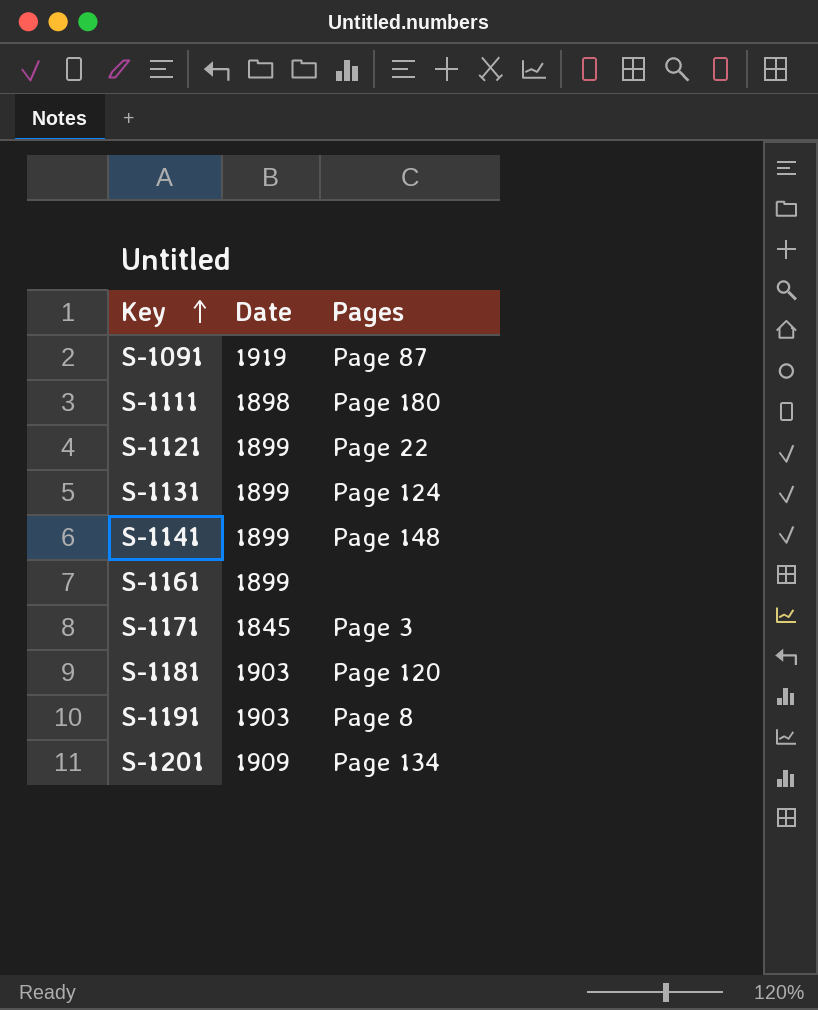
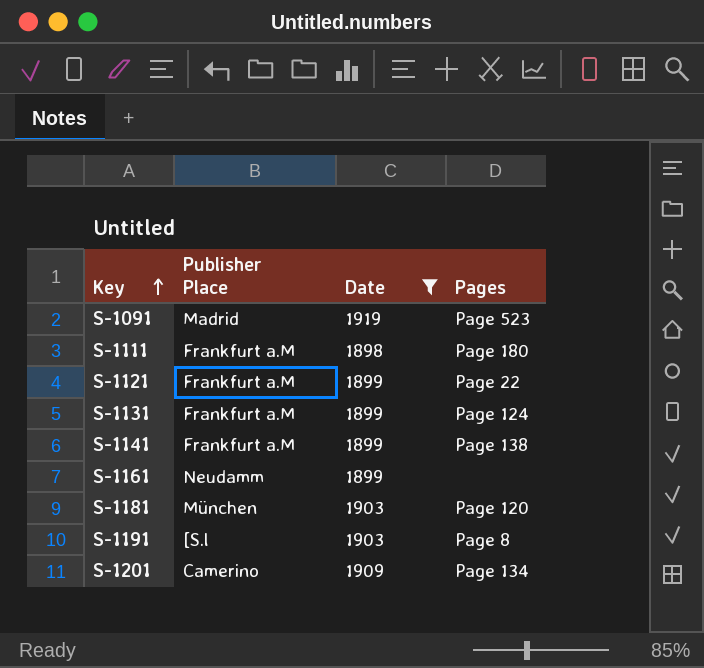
filter: none -> Date != 1845
column Publisher Place | position: none -> 2
S-1091 | Pages: Page 87 -> Page 523
S-1141 | Pages: Page 148 -> Page 138

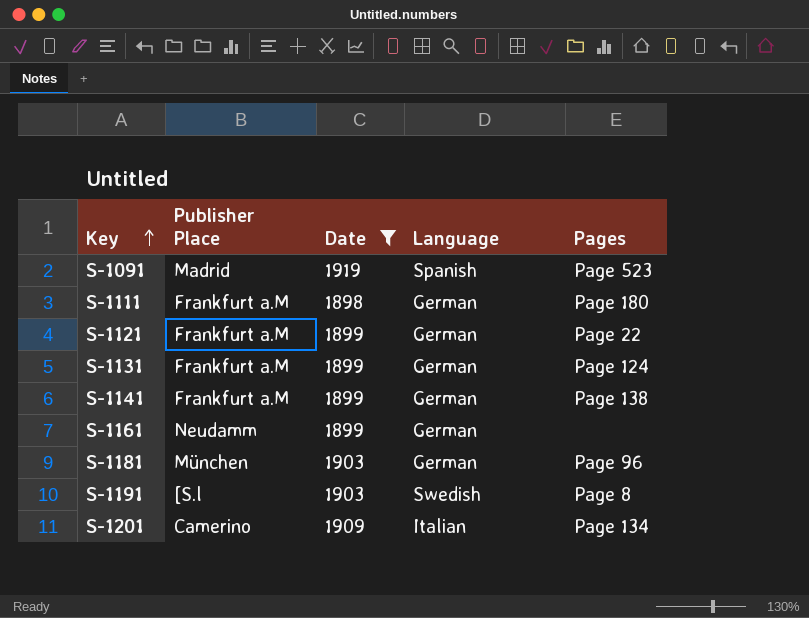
column Language | position: none -> 4
S-1181 | Pages: Page 120 -> Page 96

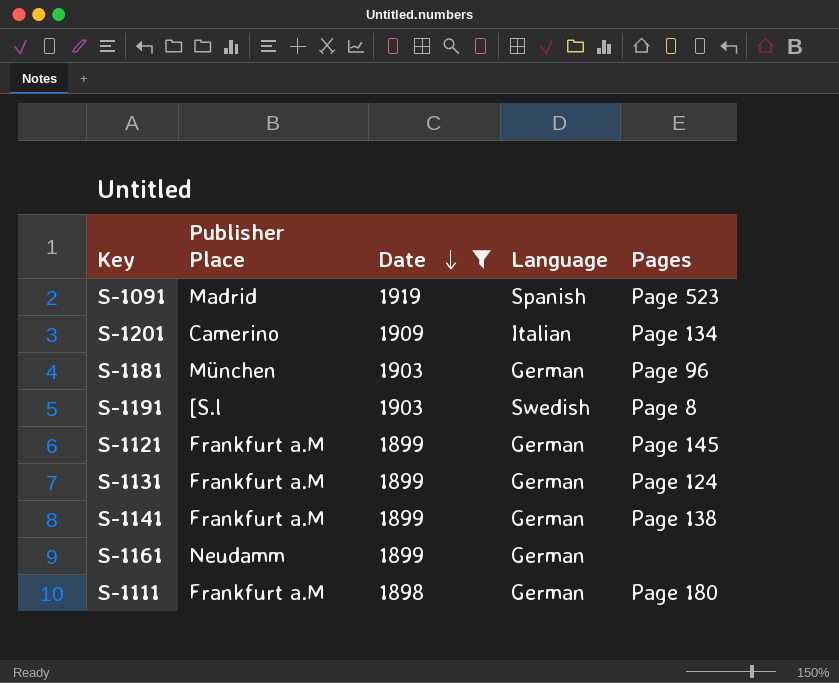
row order: Key ascending -> Date descending
S-1121 | Pages: Page 22 -> Page 145

